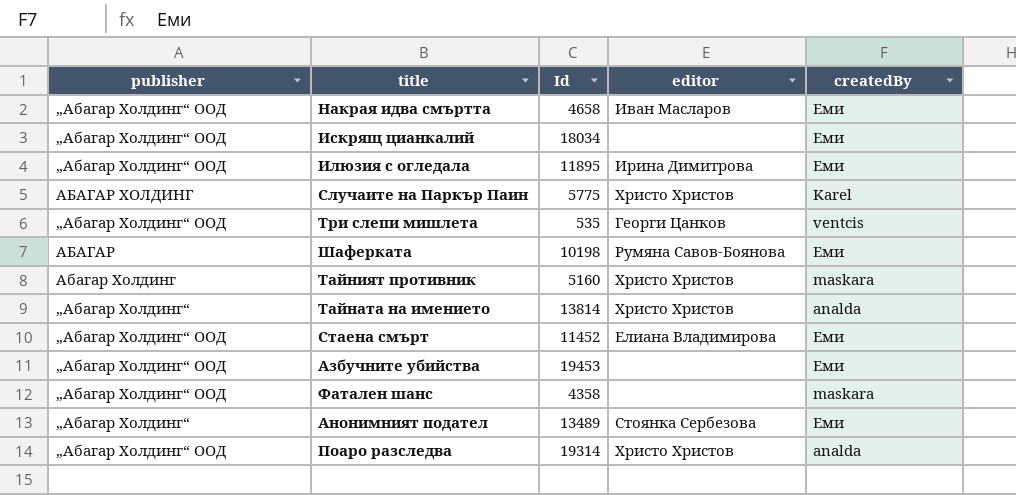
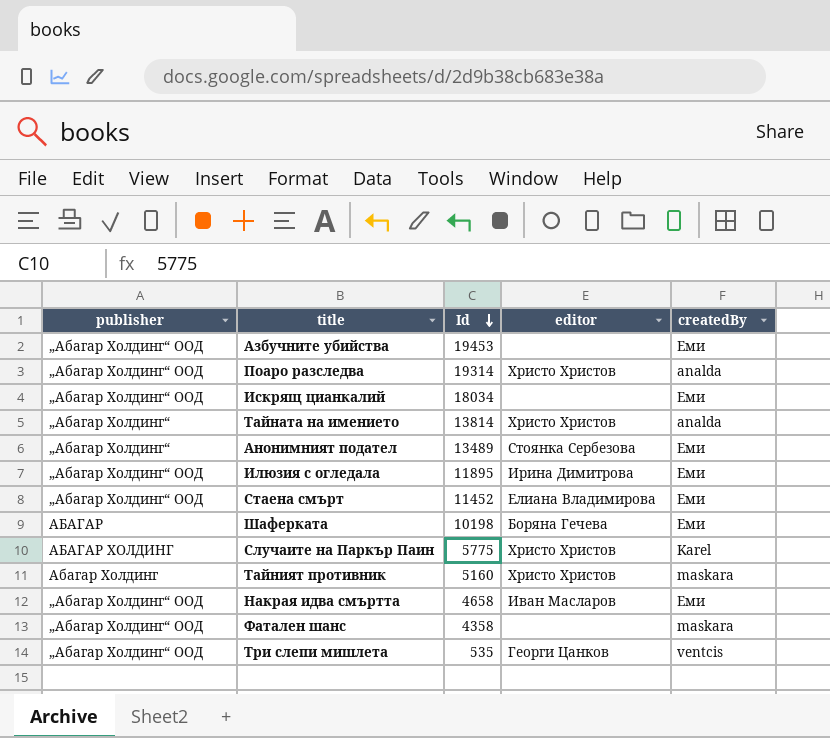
row order: none -> Id descending
Шаферката | editor: Румяна Савов-Боянова -> Боряна Гечева

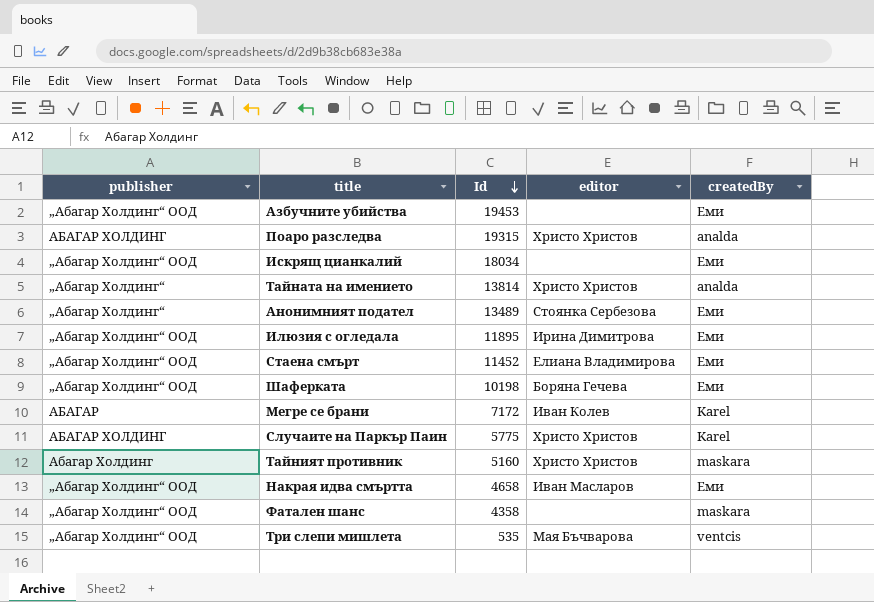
Поаро разследва | publisher: „Абагар Холдинг“ ООД -> АБАГАР ХОЛДИНГ
Поаро разследва | Id: 19314 -> 19315
Шаферката | publisher: АБАГАР -> „Абагар Холдинг“ ООД
row Мегре се брани: none -> АБАГАР | 7172 | Иван Колев | Karel
Три слепи мишлета | editor: Георги Цанков -> Мая Бъчварова

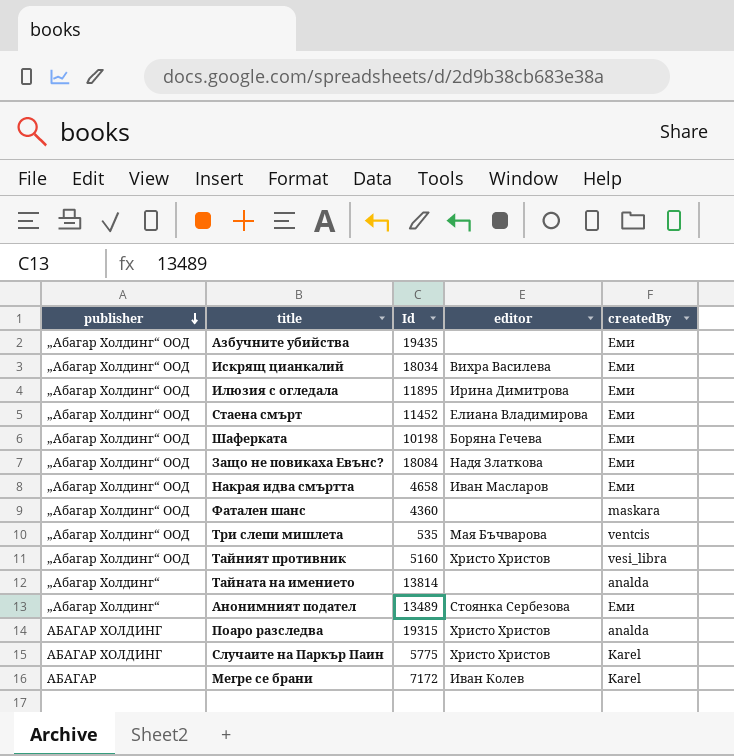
row order: Id descending -> publisher descending
Азбучните убийства | Id: 19453 -> 19435
Искрящ цианкалий | editor: none -> Вихра Василева
row Защо не повикаха Евънс?: none -> „Абагар Холдинг“ ООД | 18084 | Надя Златкова | Еми
Фатален шанс | Id: 4358 -> 4360
Тайният противник | publisher: Абагар Холдинг -> „Абагар Холдинг“ ООД
Тайният противник | createdBy: maskara -> vesi_libra
Тайната на имението | editor: Христо Христов -> none

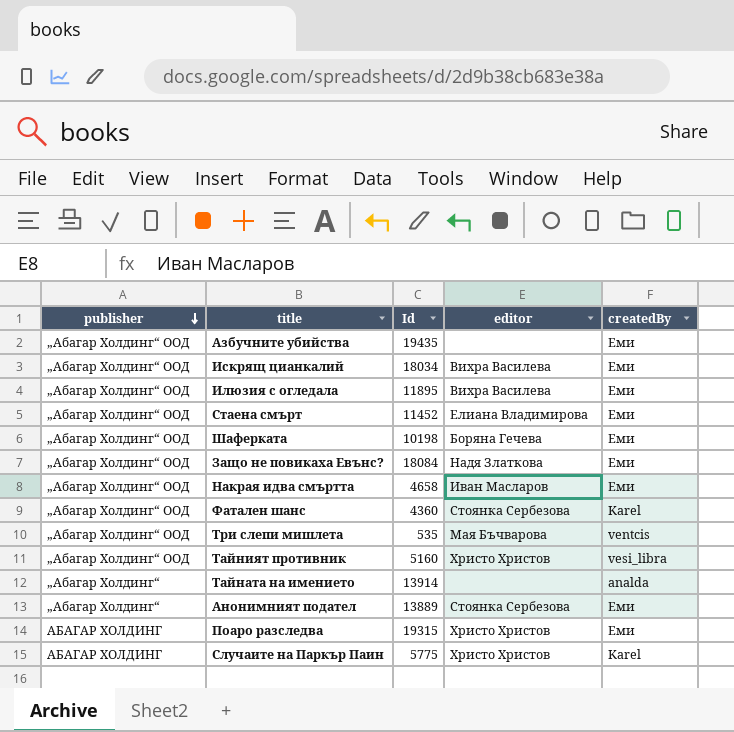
row Мегре се брани: АБАГАР | 7172 | Иван Колев | Karel -> none
Илюзия с огледала | editor: Ирина Димитрова -> Вихра Василева
Фатален шанс | editor: none -> Стоянка Сербезова
Фатален шанс | createdBy: maskara -> Karel
Тайната на имението | Id: 13814 -> 13914
Анонимният подател | Id: 13489 -> 13889
Поаро разследва | createdBy: analda -> Еми

